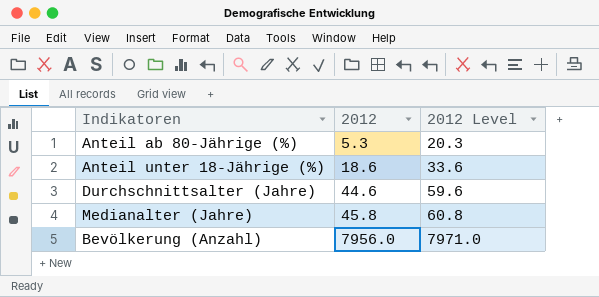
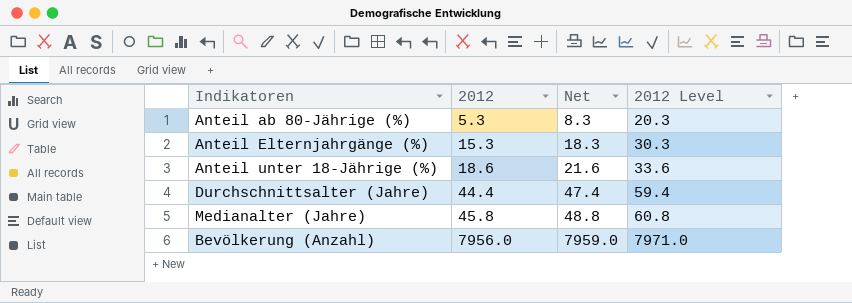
column Net | formula: none -> [2012] + 3
row Anteil Elternjahrgänge (%): none -> 15.3 | 18.3 | 30.3
Durchschnittsalter (Jahre) | 2012: 44.6 -> 44.4
Durchschnittsalter (Jahre) | 2012 Level: 59.6 -> 59.4

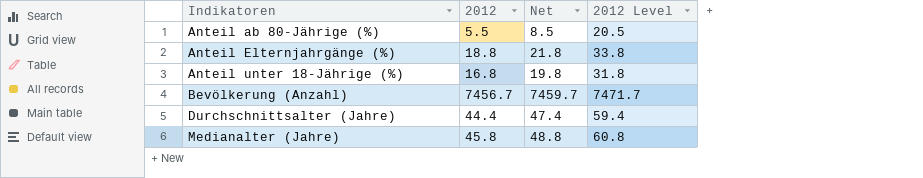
row order: 2012 ascending -> Indikatoren ascending
Anteil ab 80-Jährige (%) | 2012: 5.3 -> 5.5
Anteil ab 80-Jährige (%) | Net: 8.3 -> 8.5
Anteil ab 80-Jährige (%) | 2012 Level: 20.3 -> 20.5
Anteil Elternjahrgänge (%) | 2012: 15.3 -> 18.8
Anteil Elternjahrgänge (%) | Net: 18.3 -> 21.8
Anteil Elternjahrgänge (%) | 2012 Level: 30.3 -> 33.8
Anteil unter 18-Jährige (%) | 2012: 18.6 -> 16.8
Anteil unter 18-Jährige (%) | Net: 21.6 -> 19.8
Anteil unter 18-Jährige (%) | 2012 Level: 33.6 -> 31.8
Bevölkerung (Anzahl) | 2012: 7956.0 -> 7456.7
Bevölkerung (Anzahl) | Net: 7959.0 -> 7459.7
Bevölkerung (Anzahl) | 2012 Level: 7971.0 -> 7471.7

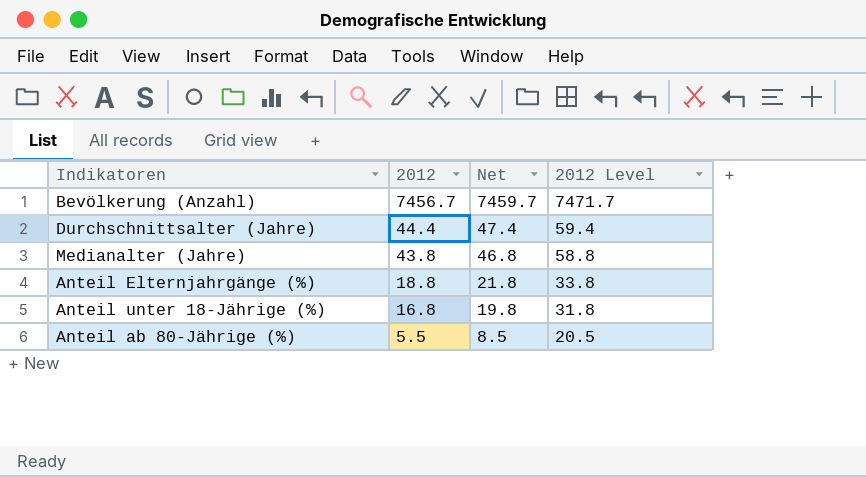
row order: Indikatoren ascending -> 2012 descending
Medianalter (Jahre) | 2012: 45.8 -> 43.8
Medianalter (Jahre) | Net: 48.8 -> 46.8
Medianalter (Jahre) | 2012 Level: 60.8 -> 58.8

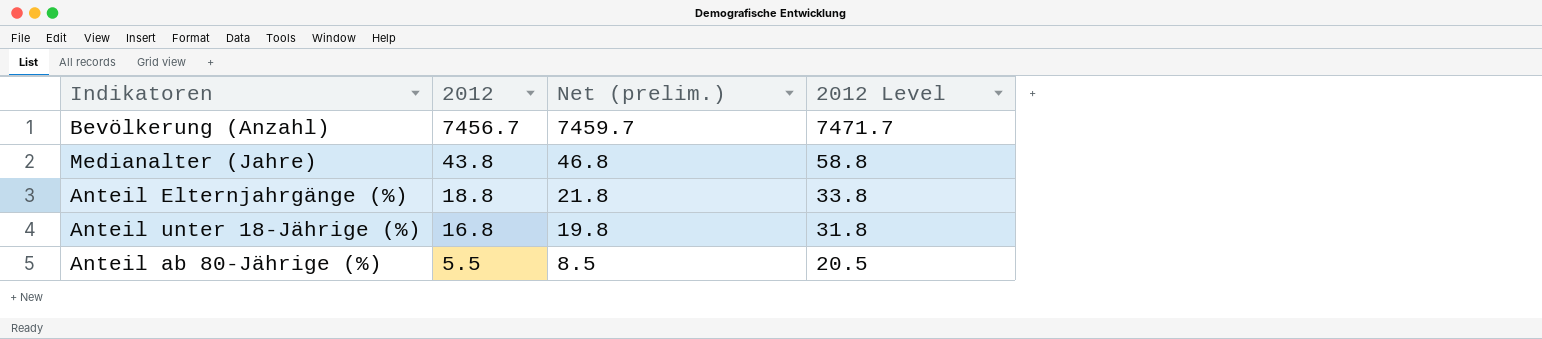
column name: Net -> Net (prelim.)
row Durchschnittsalter (Jahre): 44.4 | 47.4 | 59.4 -> none

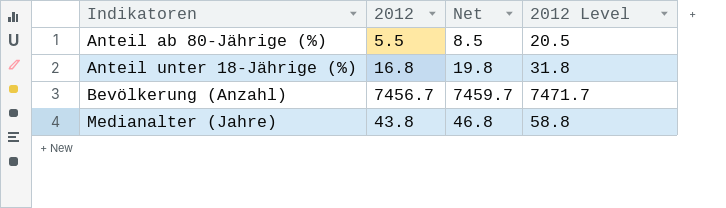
row order: 2012 descending -> Indikatoren ascending
column name: Net (prelim.) -> Net
row Anteil Elternjahrgänge (%): 18.8 | 21.8 | 33.8 -> none

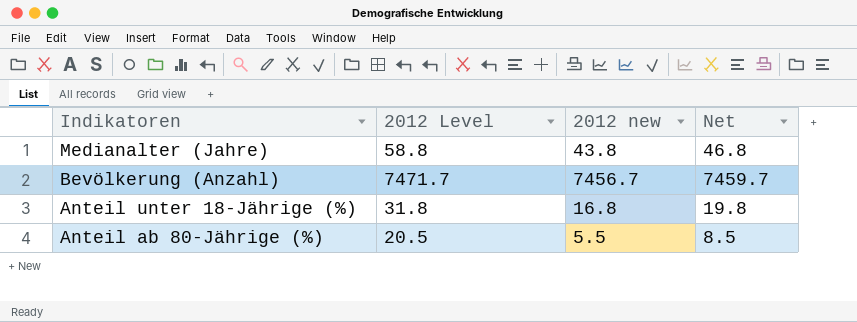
row order: Indikatoren ascending -> Indikatoren descending
column 2012 Level | position: 4 -> 2
column name: 2012 -> 2012 new

